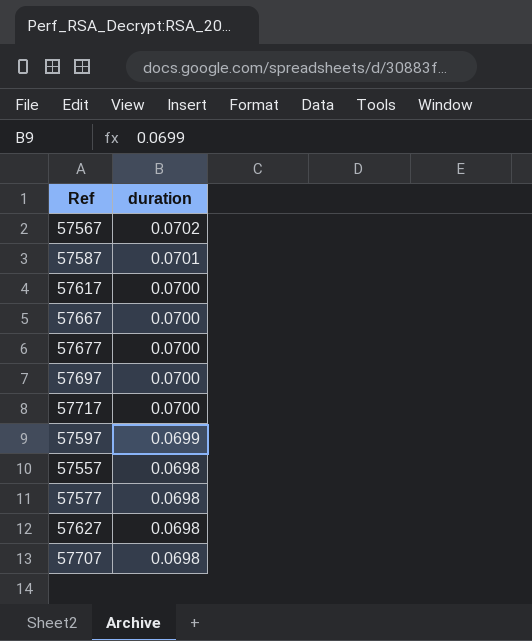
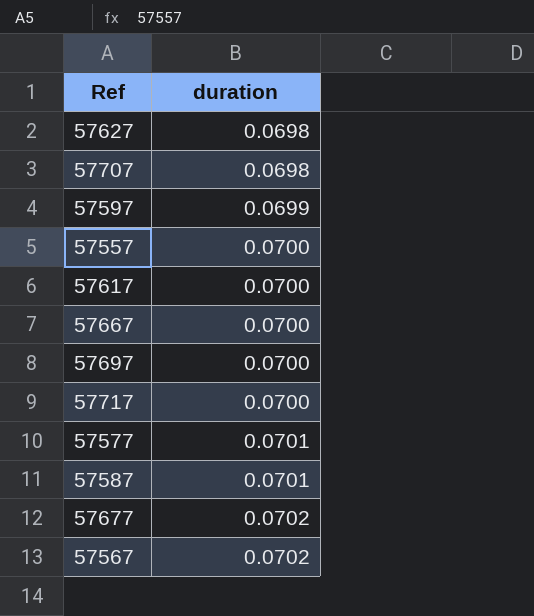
row order: duration descending -> duration ascending
57557 | duration: 0.0698 -> 0.0700
57577 | duration: 0.0698 -> 0.0701
57677 | duration: 0.0700 -> 0.0702

